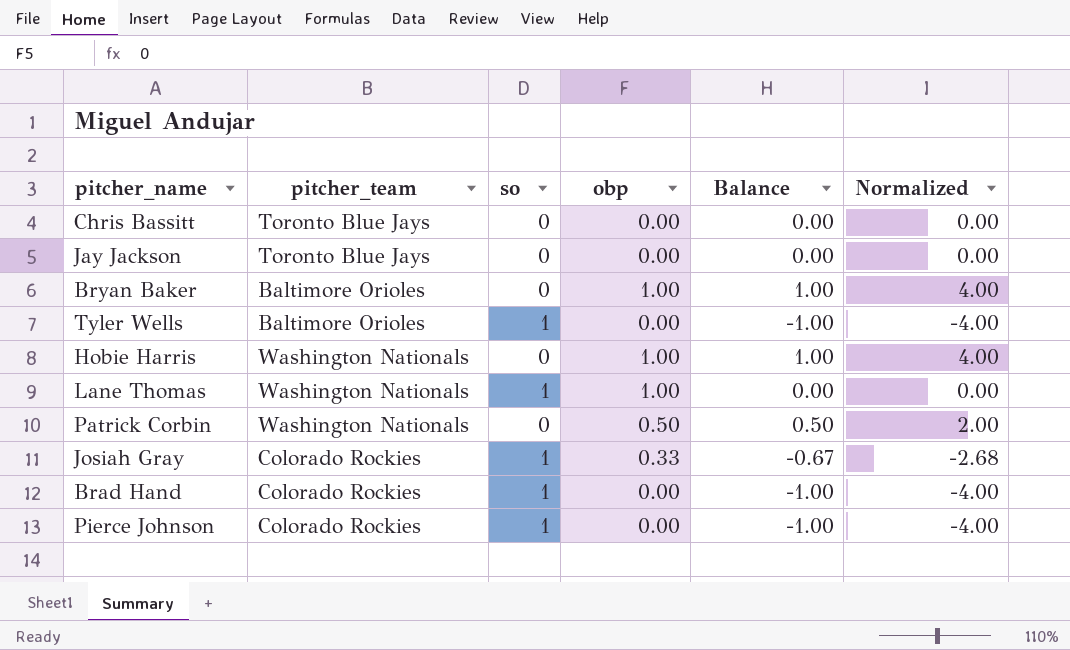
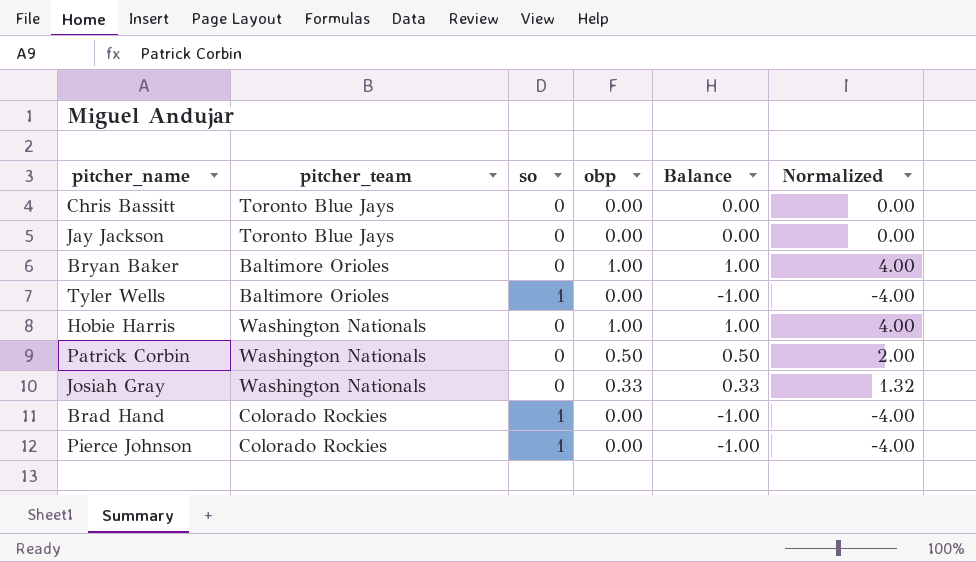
row Lane Thomas: Washington Nationals | 1 | 1.00 | 0.00 | 0.00 -> none
Josiah Gray | pitcher_team: Colorado Rockies -> Washington Nationals
Josiah Gray | so: 1 -> 0
Josiah Gray | Balance: -0.67 -> 0.33
Josiah Gray | Normalized: -2.68 -> 1.32

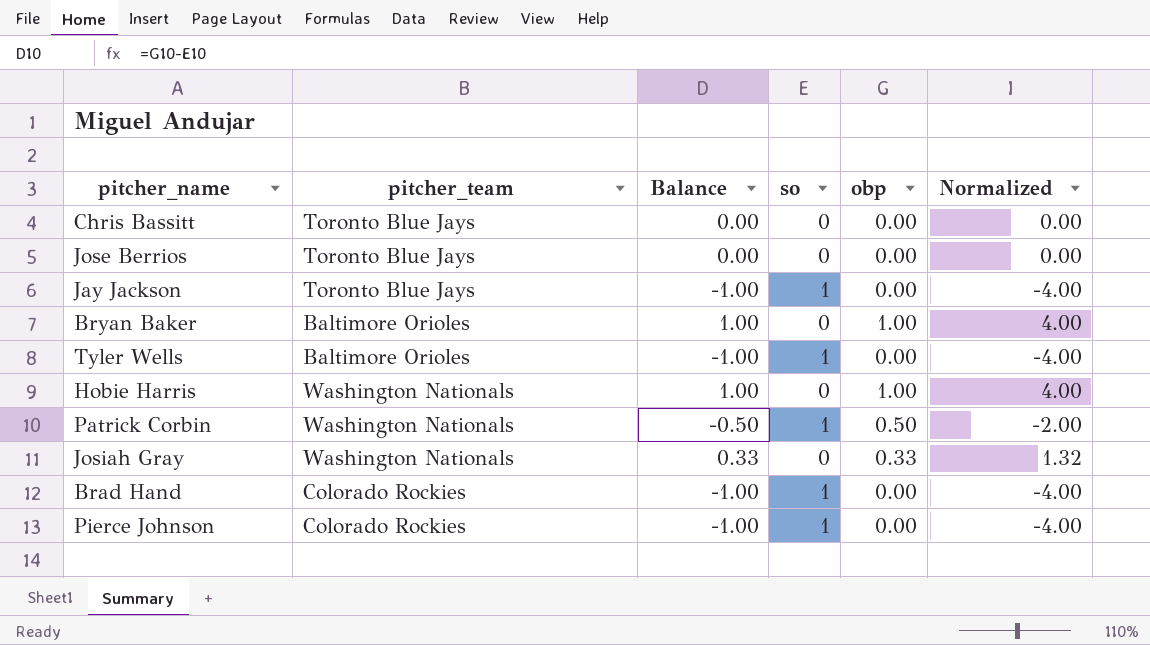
column Balance | position: 5 -> 3
row Jose Berrios: none -> Toronto Blue Jays | 0.00 | 0 | 0.00 | 0.00
Jay Jackson | Balance: 0.00 -> -1.00
Jay Jackson | so: 0 -> 1
Jay Jackson | Normalized: 0.00 -> -4.00
Patrick Corbin | Balance: 0.50 -> -0.50
Patrick Corbin | so: 0 -> 1
Patrick Corbin | Normalized: 2.00 -> -2.00

